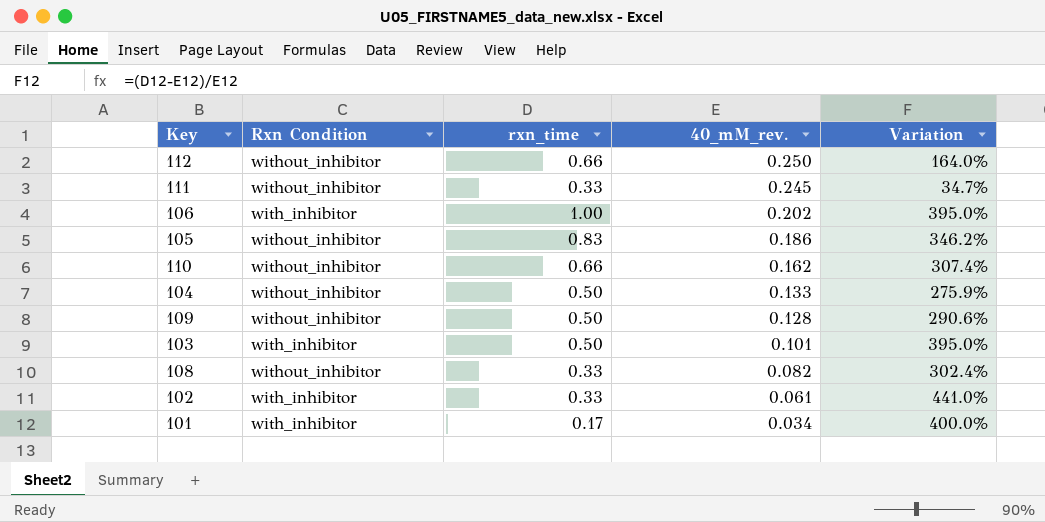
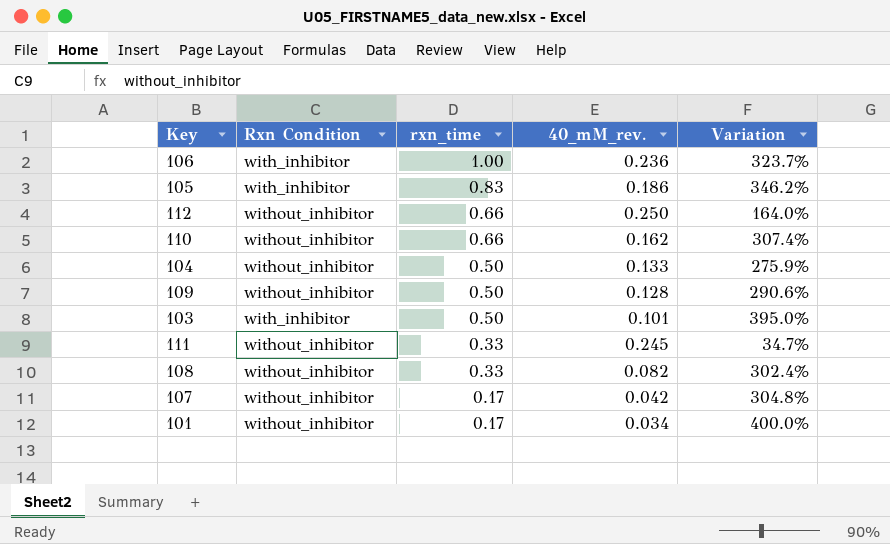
row order: 40_mM_rev. descending -> rxn_time descending
row 102: with_inhibitor | 0.33 | 0.061 | 441.0% -> none
106 | 40_mM_rev.: 0.202 -> 0.236
106 | Variation: 395.0% -> 323.7%
105 | Rxn Condition: without_inhibitor -> with_inhibitor
row 107: none -> without_inhibitor | 0.17 | 0.042 | 304.8%
101 | Rxn Condition: with_inhibitor -> without_inhibitor

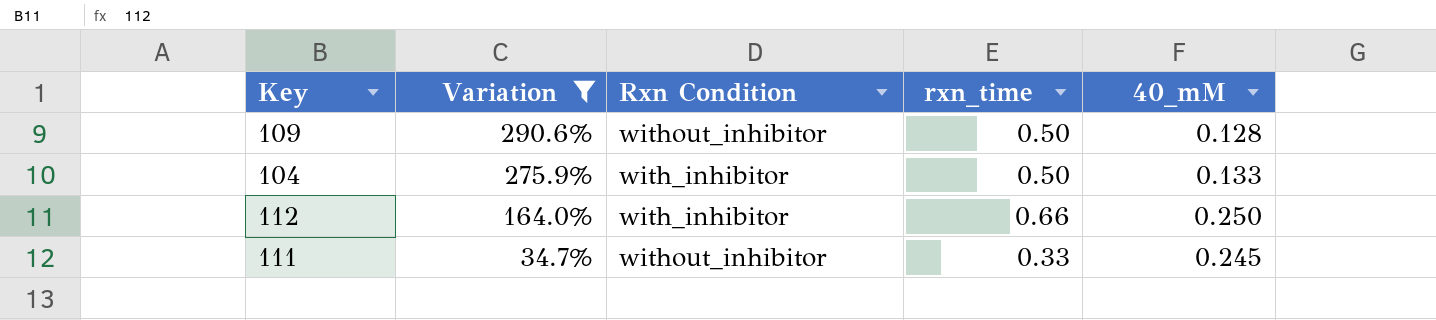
filter: none -> Variation <= 290.6%
row order: rxn_time descending -> Variation descending
column Variation | position: 5 -> 2
column name: 40_mM_rev. -> 40_mM
104 | Rxn Condition: without_inhibitor -> with_inhibitor
112 | Rxn Condition: without_inhibitor -> with_inhibitor

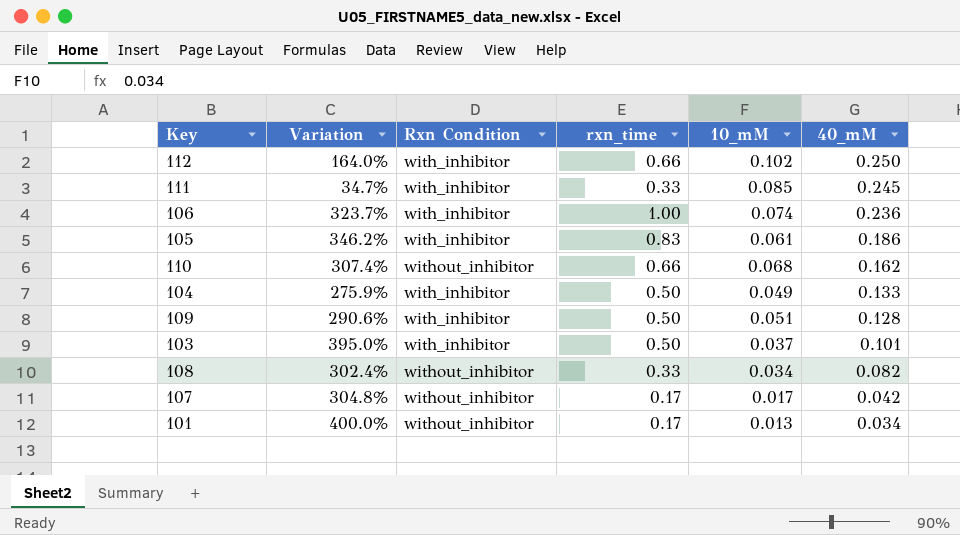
filter: Variation <= 290.6% -> none
row order: Variation descending -> 40_mM descending
column 10_mM | position: none -> 5
111 | Rxn Condition: without_inhibitor -> with_inhibitor
109 | Rxn Condition: without_inhibitor -> with_inhibitor

